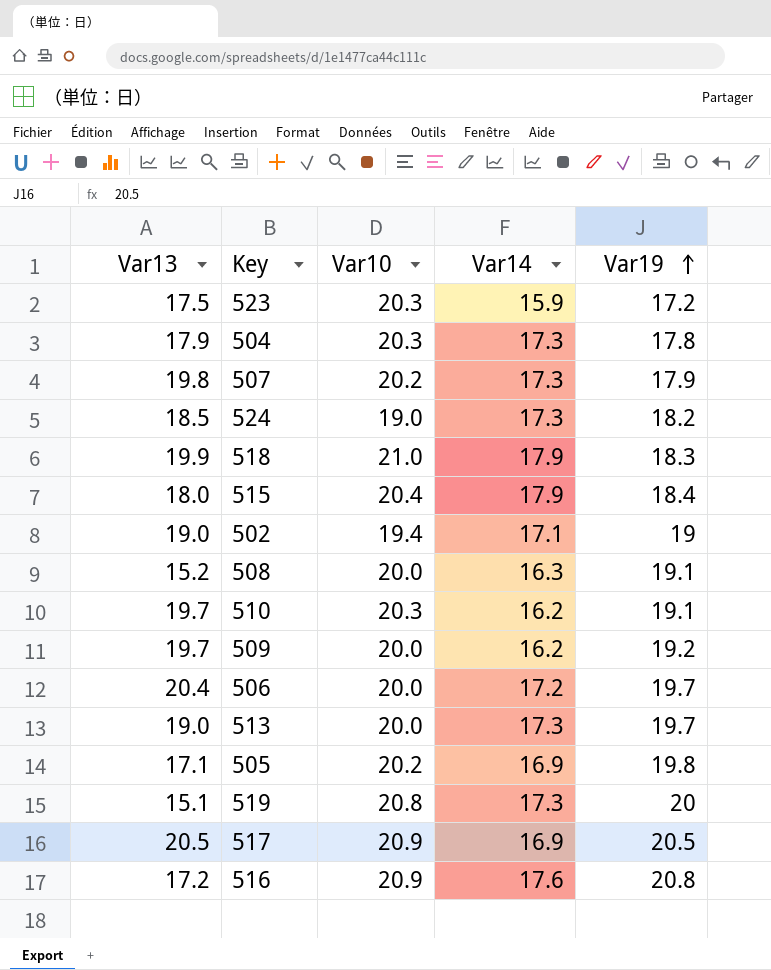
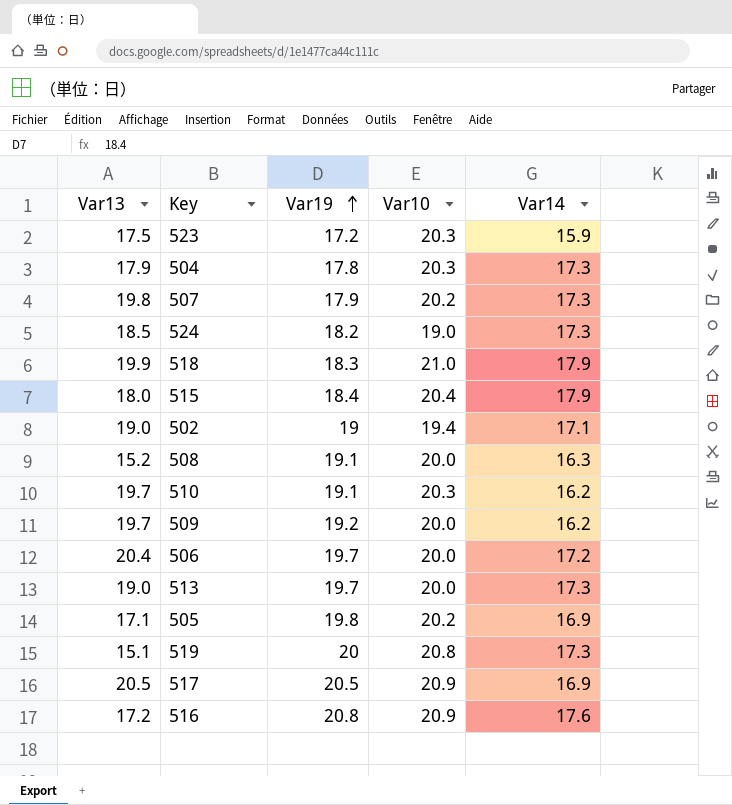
column Var19 | position: 5 -> 3

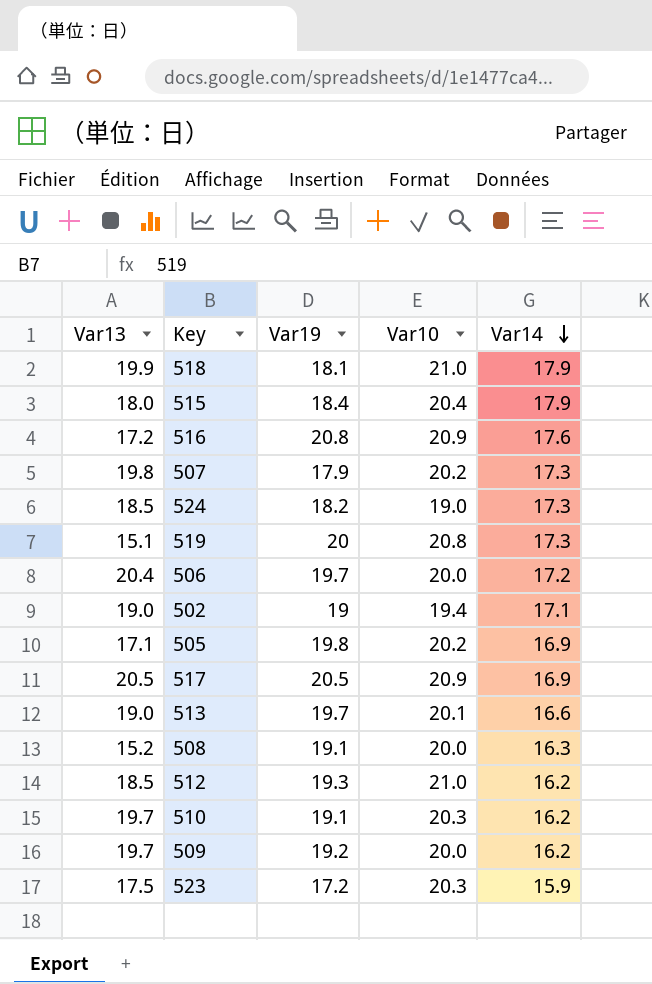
row order: Var19 ascending -> Var14 descending
row 504: 17.9 | 17.8 | 20.3 | 17.3 -> none
518 | Var19: 18.3 -> 18.1
513 | Var10: 20.0 -> 20.1
513 | Var14: 17.3 -> 16.6
row 512: none -> 18.5 | 19.3 | 21.0 | 16.2

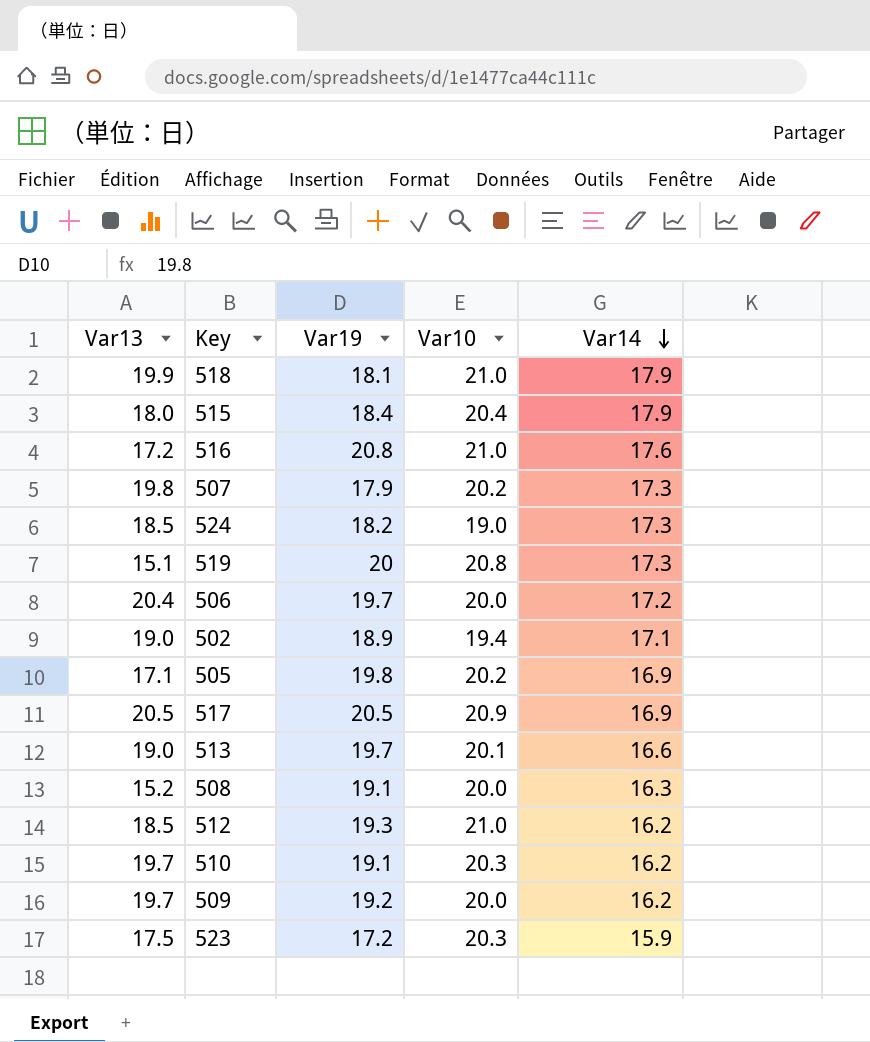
516 | Var10: 20.9 -> 21.0
502 | Var19: 19 -> 18.9

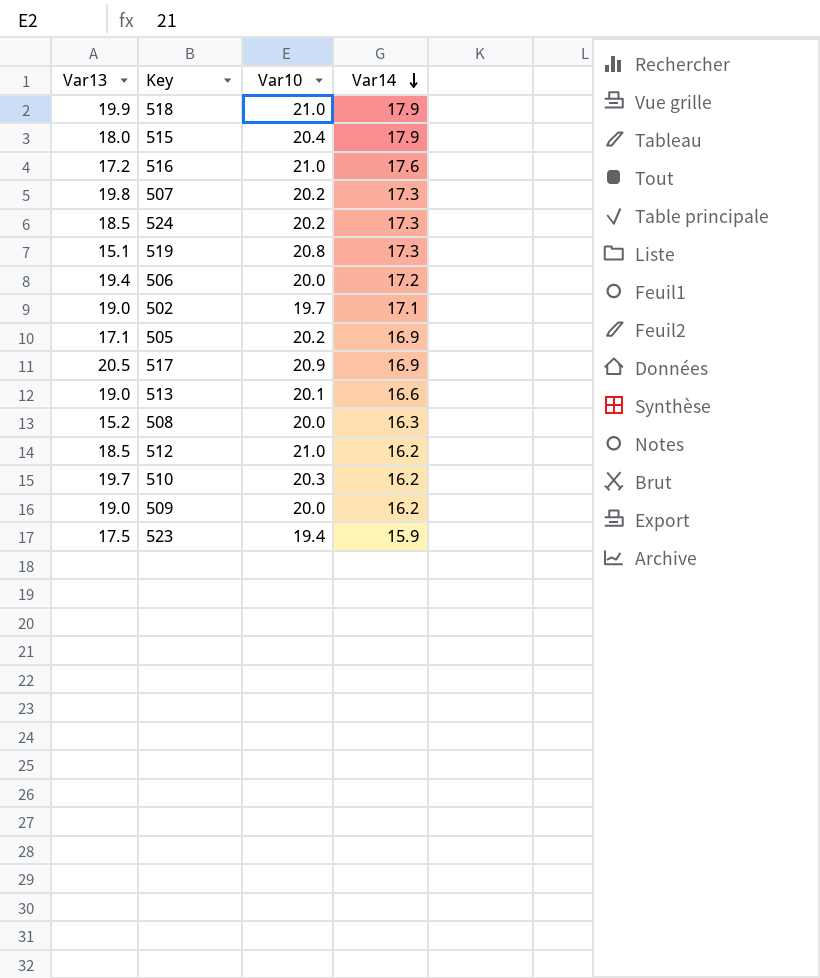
column Var19 | position: 3 -> none
524 | Var10: 19.0 -> 20.2
506 | Var13: 20.4 -> 19.4
502 | Var10: 19.4 -> 19.7
509 | Var13: 19.7 -> 19.0
523 | Var10: 20.3 -> 19.4

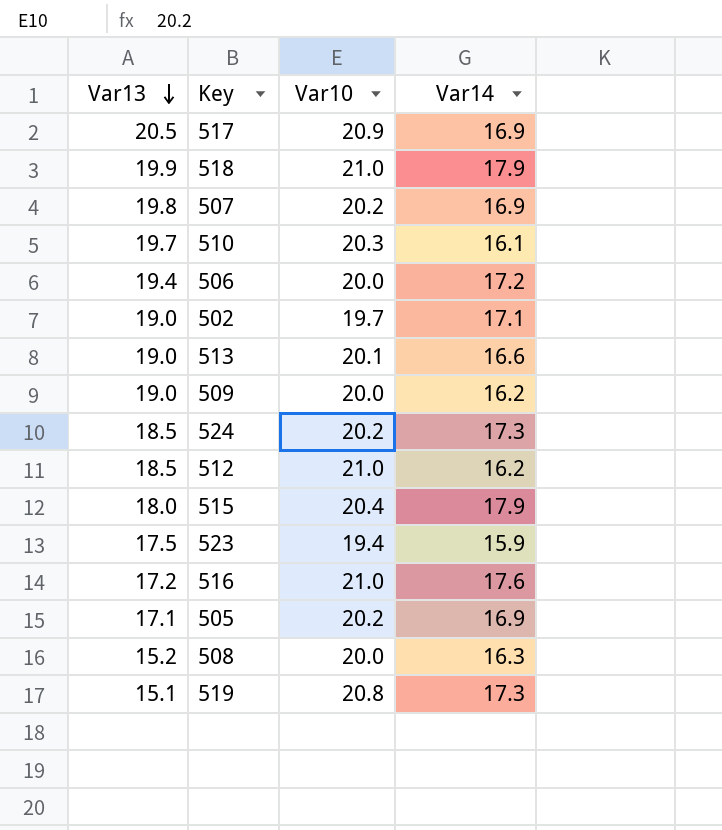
row order: Var14 descending -> Var13 descending
507 | Var14: 17.3 -> 16.9
510 | Var14: 16.2 -> 16.1

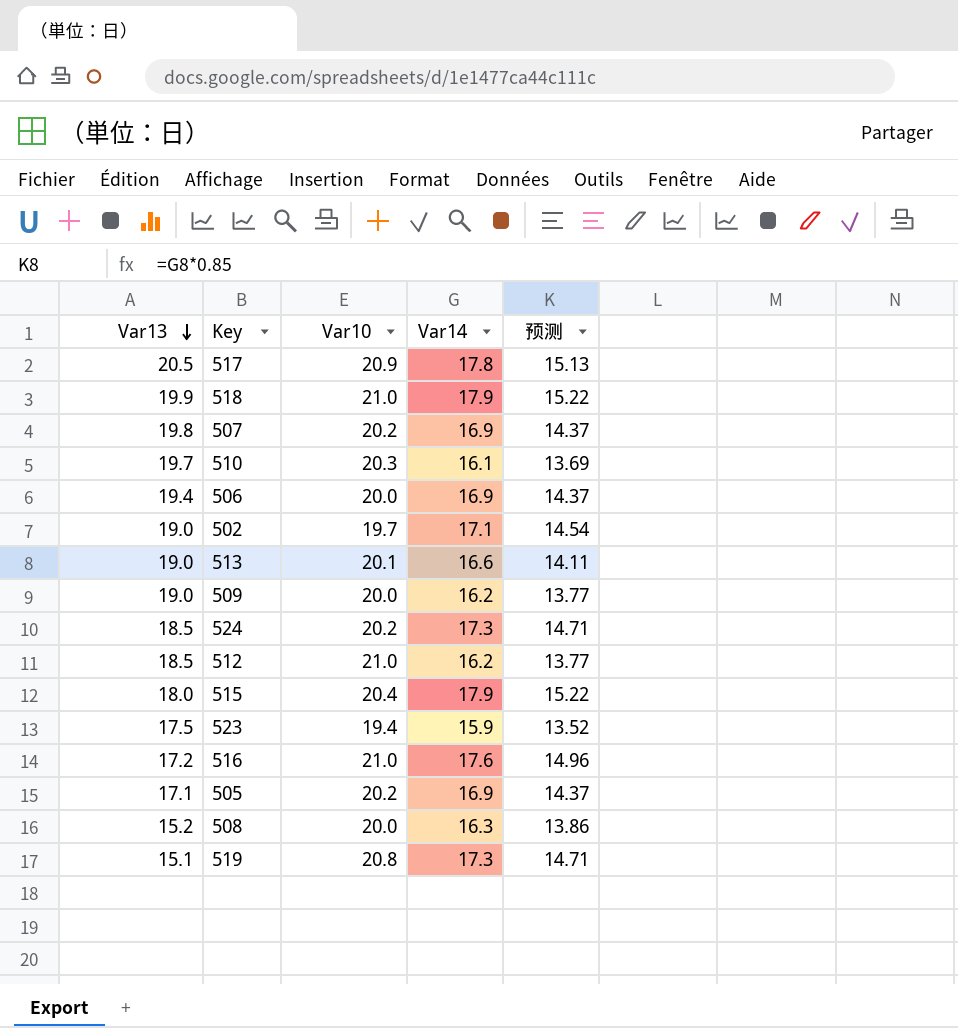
column 预测 | formula: none -> [Var14] * 0.85
517 | Var14: 16.9 -> 17.8
506 | Var14: 17.2 -> 16.9

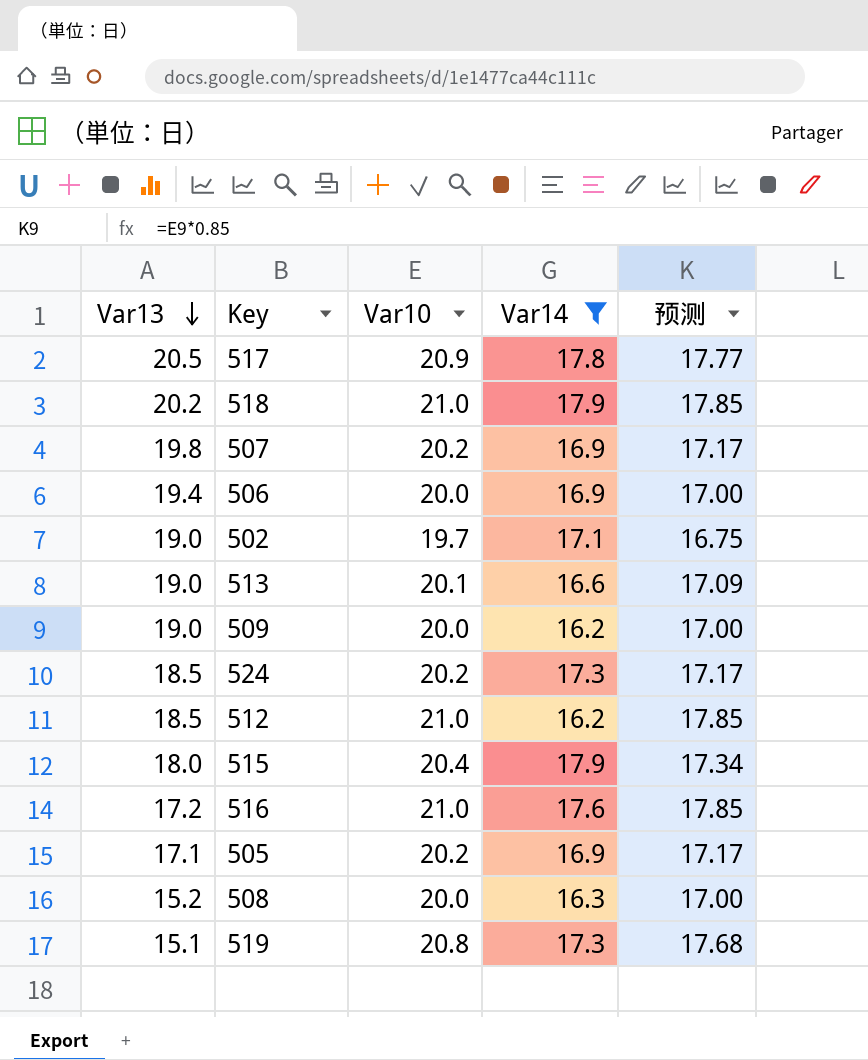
filter: none -> Var14 >= 16.2
column 预测 | formula: [Var14] * 0.85 -> [Var10] * 0.85
518 | Var13: 19.9 -> 20.2

